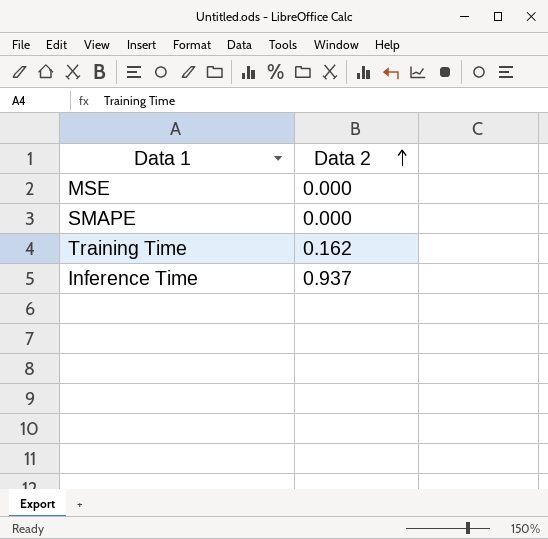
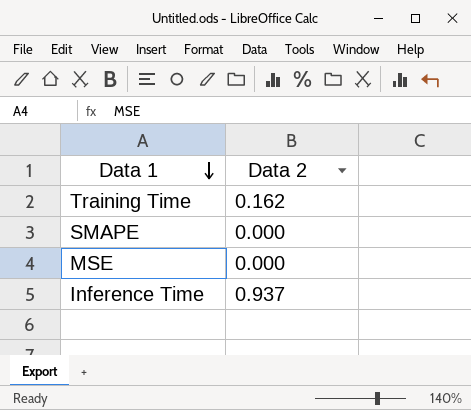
row order: Data 2 ascending -> Data 1 descending

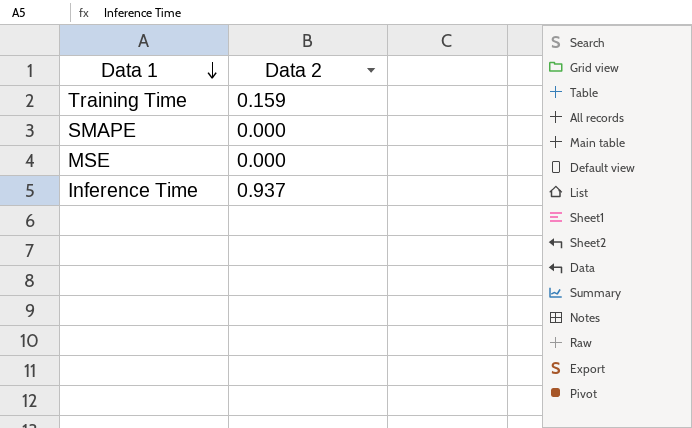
Training Time | Data 2: 0.162 -> 0.159

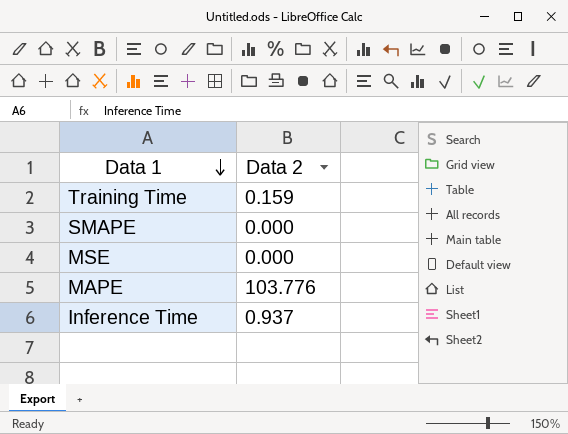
row MAPE: none -> 103.776

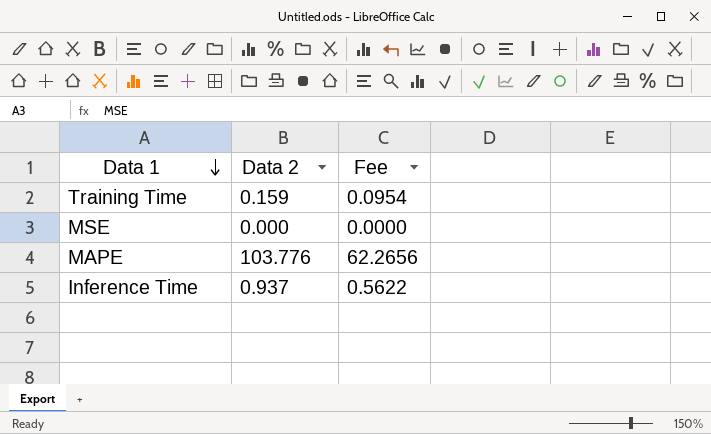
column Fee | formula: none -> [Data 2] * 0.6
row SMAPE: 0.000 -> none

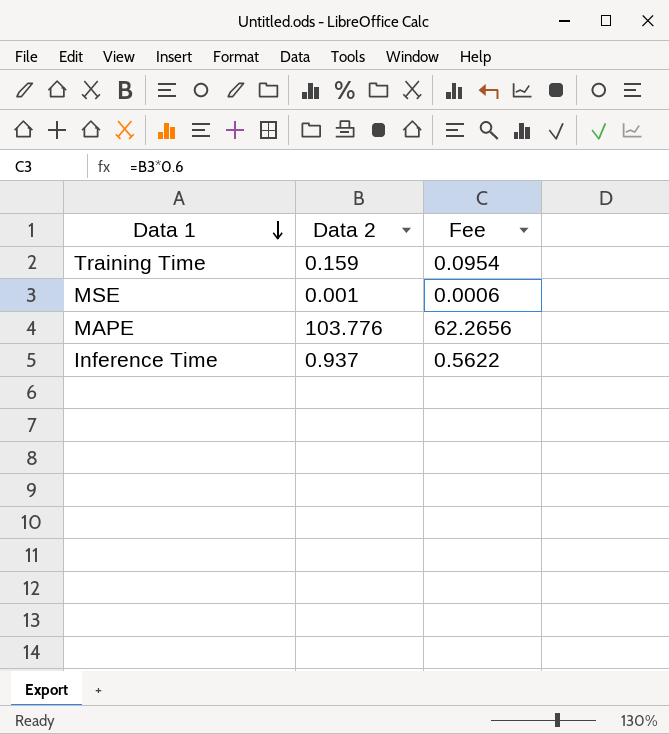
MSE | Data 2: 0.000 -> 0.001
MSE | Fee: 0.0000 -> 0.0006

